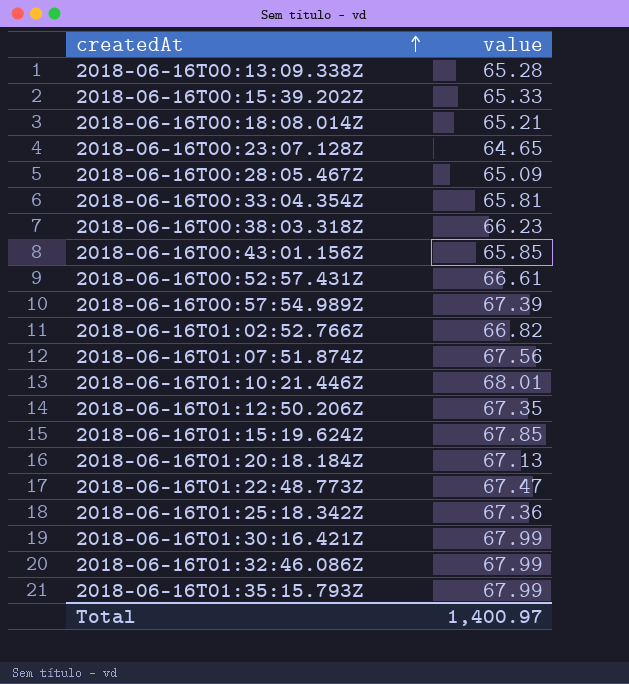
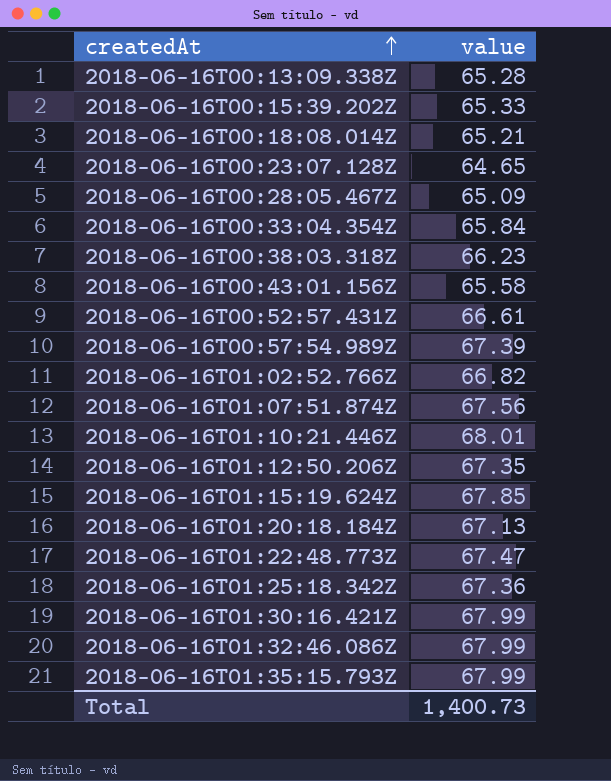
2018-06-16T00:33:04.354Z | value: 65.81 -> 65.84
2018-06-16T00:43:01.156Z | value: 65.85 -> 65.58
Total | value: 1,400.97 -> 1,400.73

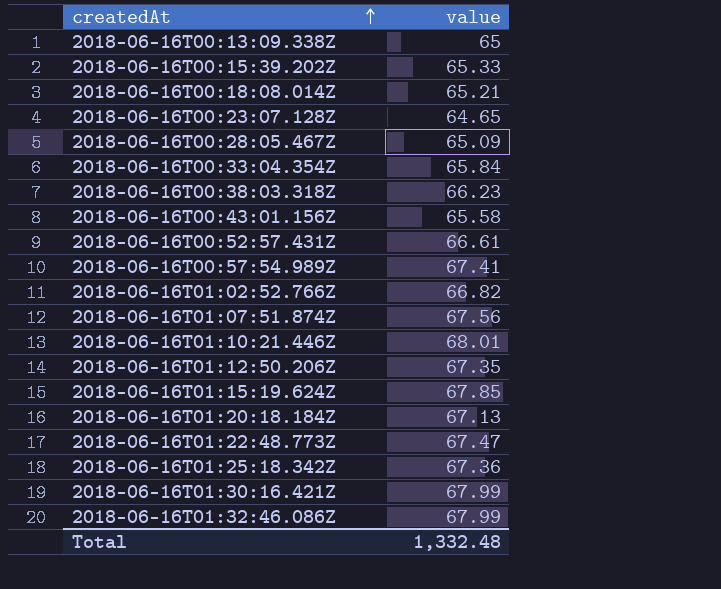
row 2018-06-16T01:35:15.793Z: 67.99 -> none
2018-06-16T00:13:09.338Z | value: 65.28 -> 65
2018-06-16T00:57:54.989Z | value: 67.39 -> 67.41
Total | value: 1,400.73 -> 1,332.48

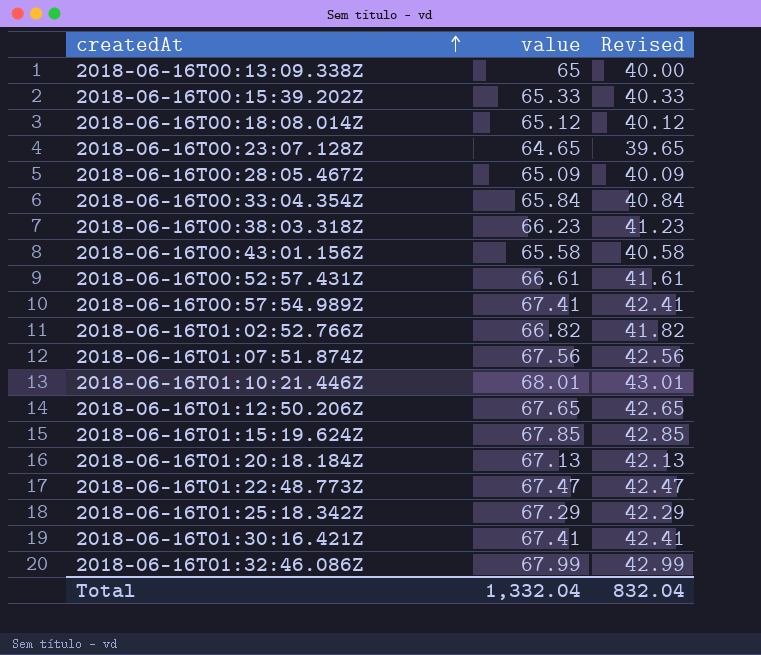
column Revised | formula: none -> [value] - 25
2018-06-16T00:18:08.014Z | value: 65.21 -> 65.12
2018-06-16T01:12:50.206Z | value: 67.35 -> 67.65
2018-06-16T01:25:18.342Z | value: 67.36 -> 67.29
2018-06-16T01:30:16.421Z | value: 67.99 -> 67.41
Total | value: 1,332.48 -> 1,332.04

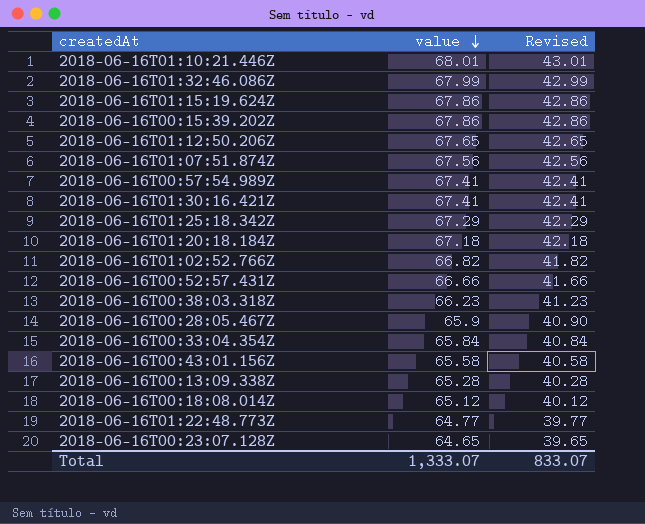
row order: createdAt ascending -> value descending
2018-06-16T01:15:19.624Z | value: 67.85 -> 67.86
2018-06-16T01:15:19.624Z | Revised: 42.85 -> 42.86
2018-06-16T00:15:39.202Z | value: 65.33 -> 67.86
2018-06-16T00:15:39.202Z | Revised: 40.33 -> 42.86
2018-06-16T01:20:18.184Z | value: 67.13 -> 67.18
2018-06-16T01:20:18.184Z | Revised: 42.13 -> 42.18
2018-06-16T00:52:57.431Z | value: 66.61 -> 66.66
2018-06-16T00:52:57.431Z | Revised: 41.61 -> 41.66
2018-06-16T00:28:05.467Z | value: 65.09 -> 65.9
2018-06-16T00:28:05.467Z | Revised: 40.09 -> 40.90
2018-06-16T00:13:09.338Z | value: 65 -> 65.28
2018-06-16T00:13:09.338Z | Revised: 40.00 -> 40.28
2018-06-16T01:22:48.773Z | value: 67.47 -> 64.77
2018-06-16T01:22:48.773Z | Revised: 42.47 -> 39.77
Total | value: 1,332.04 -> 1,333.07
Total | Revised: 832.04 -> 833.07

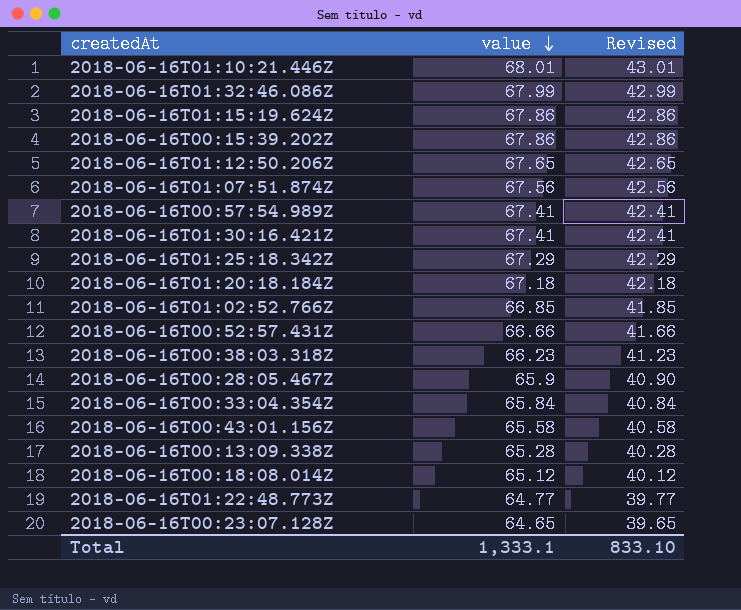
2018-06-16T01:02:52.766Z | value: 66.82 -> 66.85
2018-06-16T01:02:52.766Z | Revised: 41.82 -> 41.85
Total | value: 1,333.07 -> 1,333.1
Total | Revised: 833.07 -> 833.10

